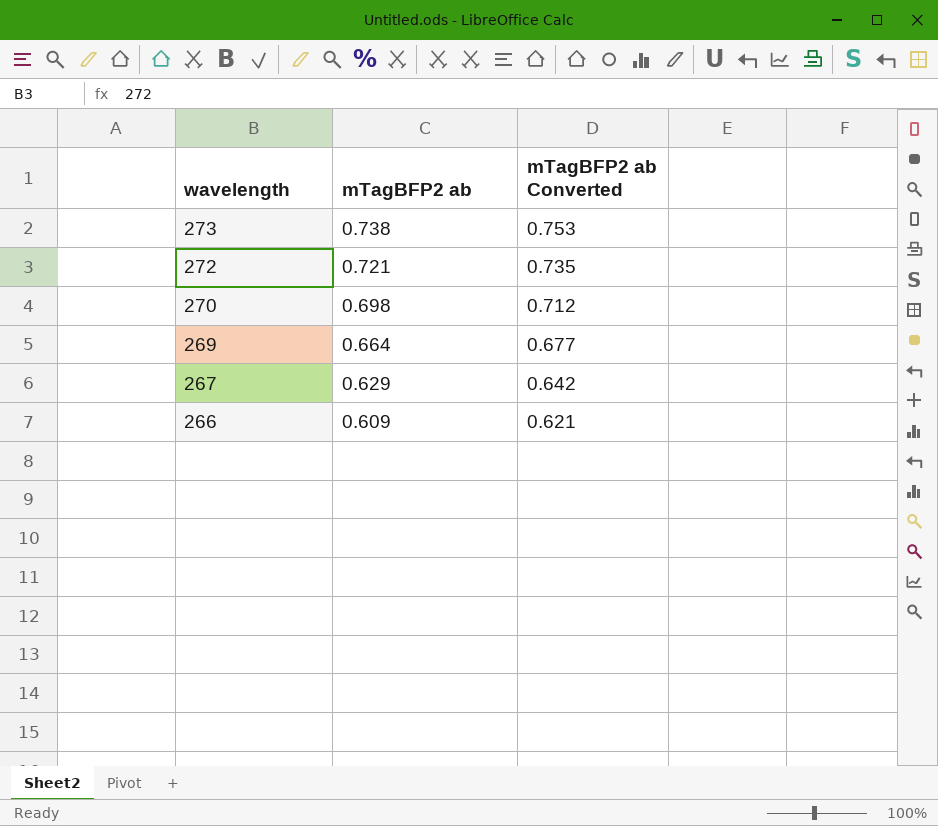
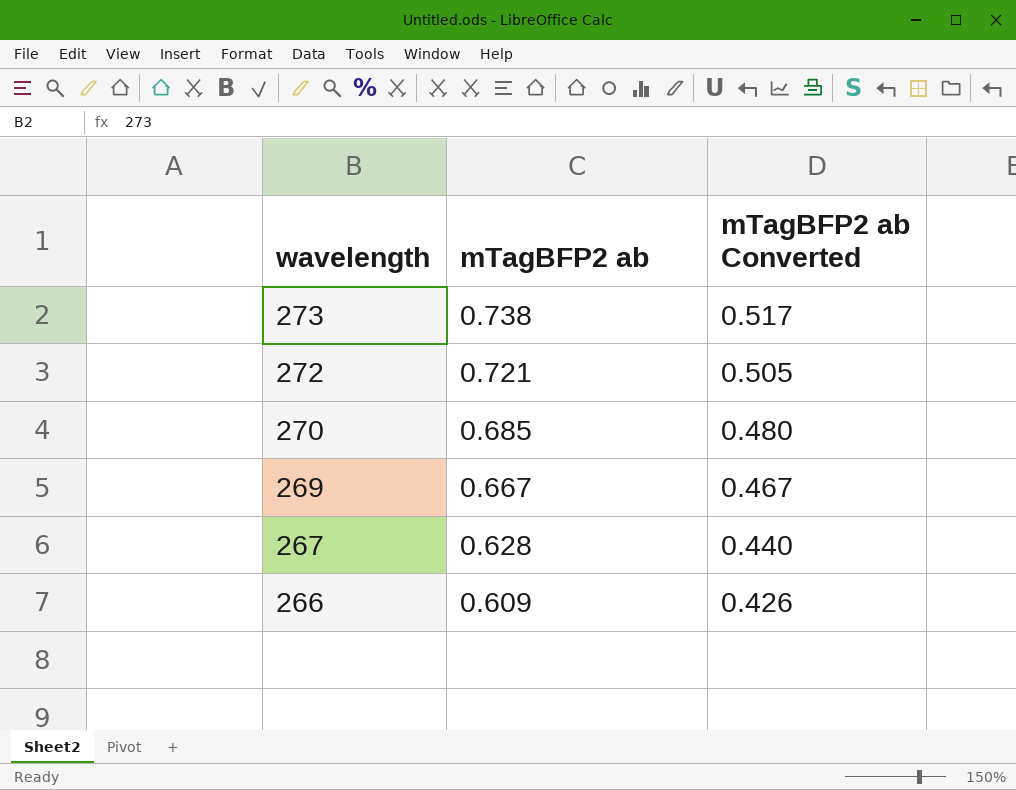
column mTagBFP2 ab Converted | formula: [mTagBFP2 ab] * 1.02 -> [mTagBFP2 ab] * 0.7
270 | mTagBFP2 ab: 0.698 -> 0.685
269 | mTagBFP2 ab: 0.664 -> 0.667
267 | mTagBFP2 ab: 0.629 -> 0.628

